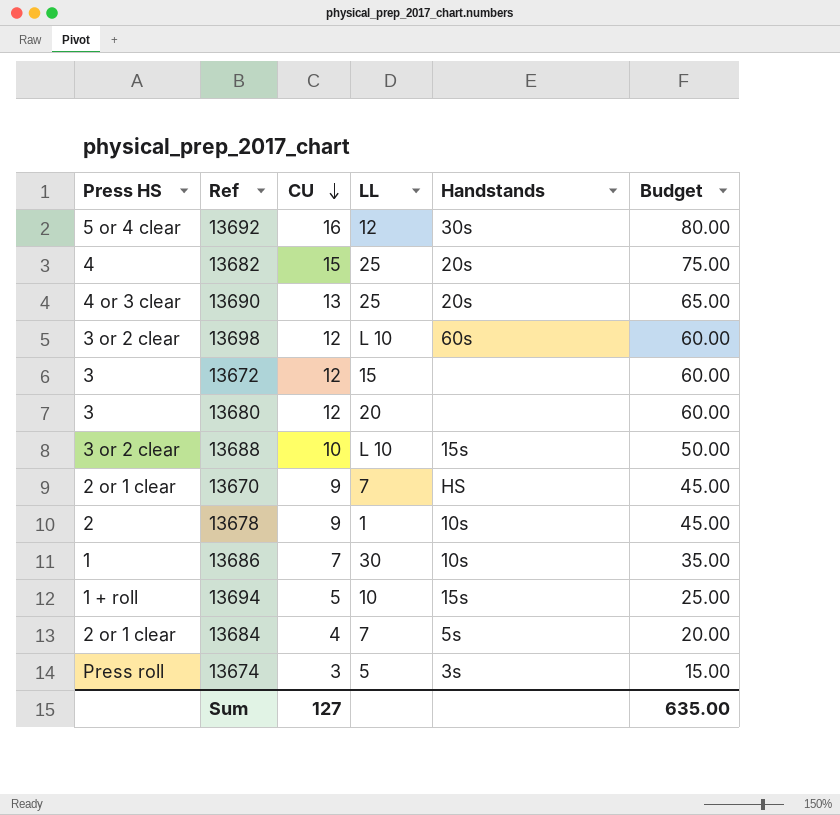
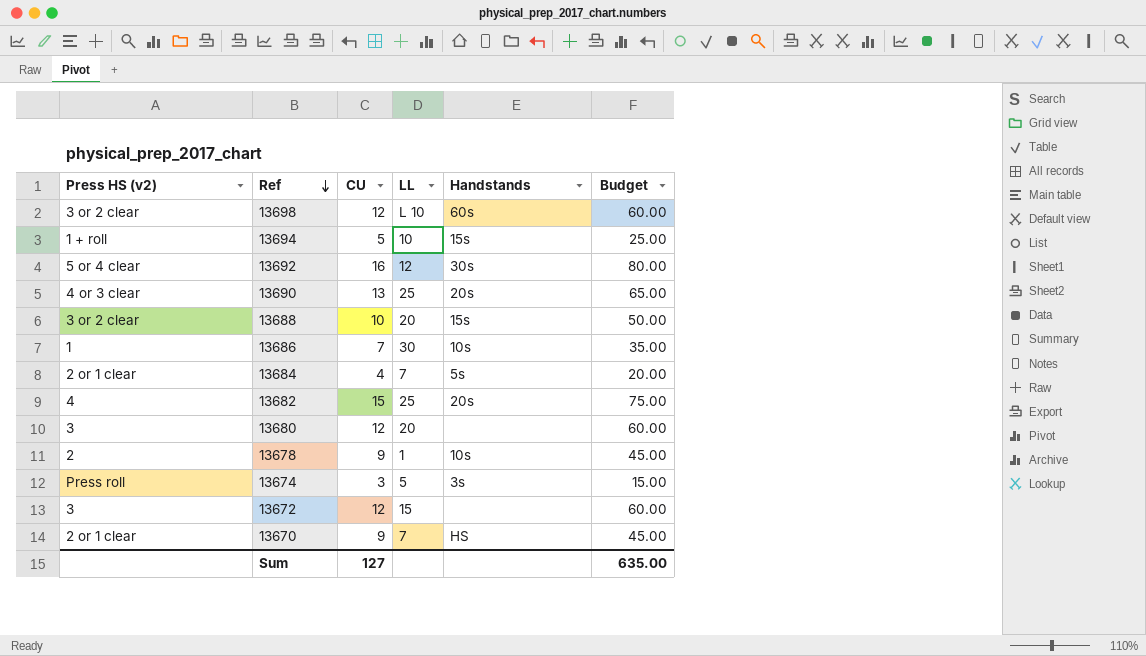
row order: CU descending -> Ref descending
column name: Press HS -> Press HS (v2)
13688 | LL: L 10 -> 20

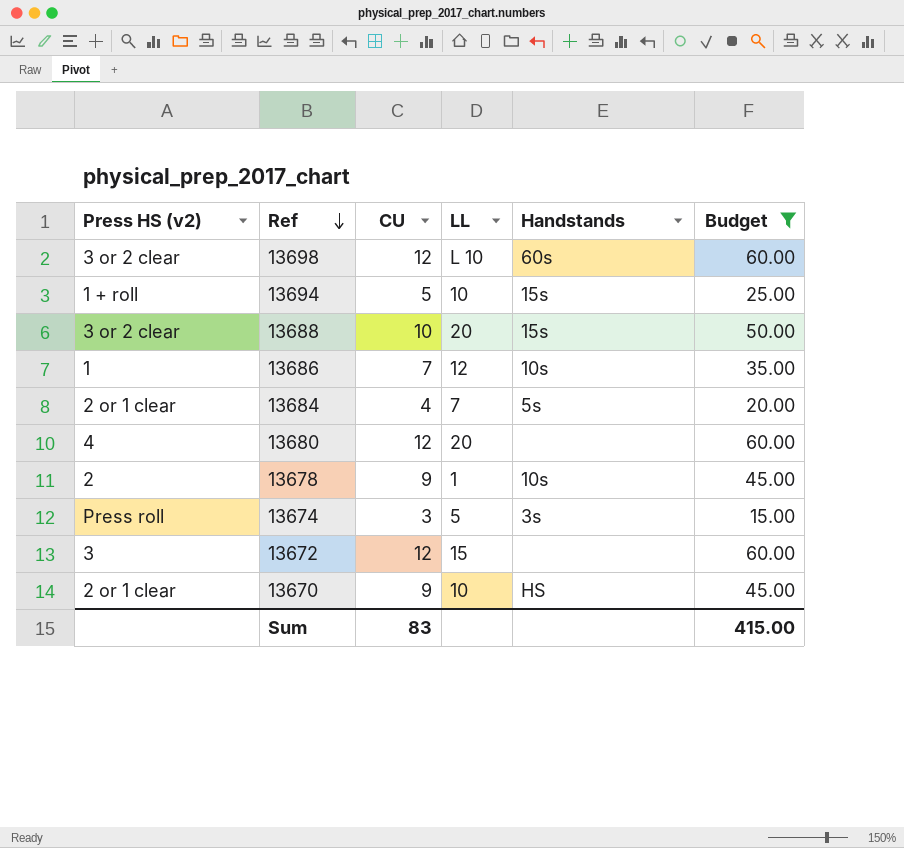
filter: none -> Budget <= 60.00
13686 | LL: 30 -> 12
13680 | Press HS (v2): 3 -> 4
13670 | LL: 7 -> 10
Sum | CU: 127 -> 83
Sum | Budget: 635.00 -> 415.00

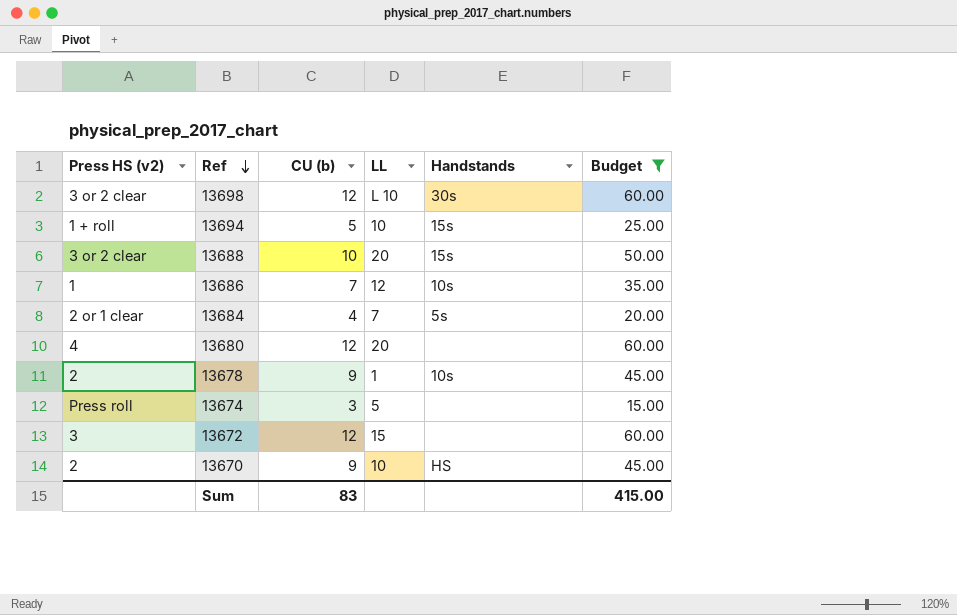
column name: CU -> CU (b)
13698 | Handstands: 60s -> 30s
13674 | Handstands: 3s -> none
13670 | Press HS (v2): 2 or 1 clear -> 2

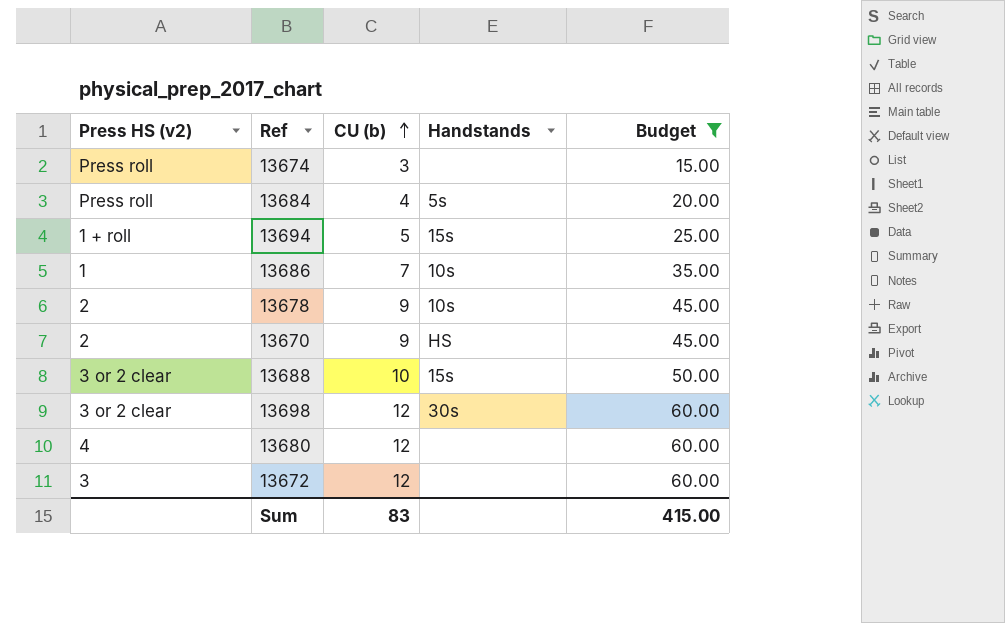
row order: Ref descending -> CU (b) ascending
column LL | position: 4 -> none
13684 | Press HS (v2): 2 or 1 clear -> Press roll

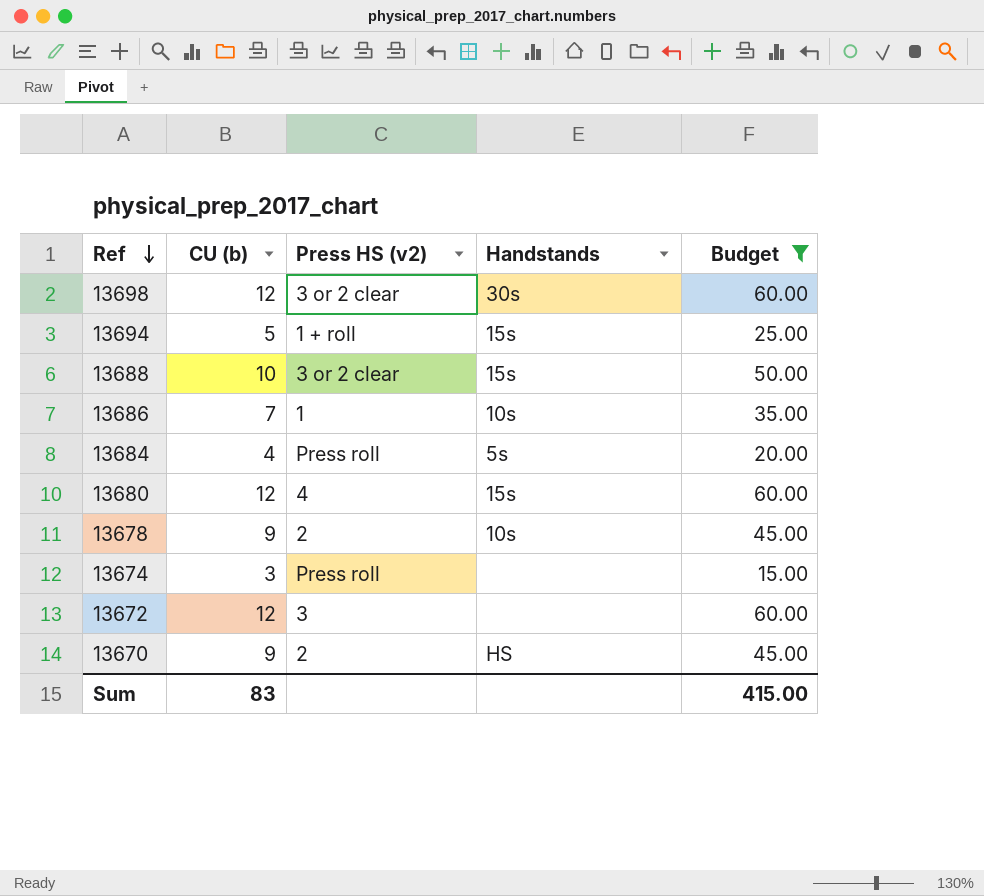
row order: CU (b) ascending -> Ref descending
column Press HS (v2) | position: 1 -> 3
13680 | Handstands: none -> 15s

